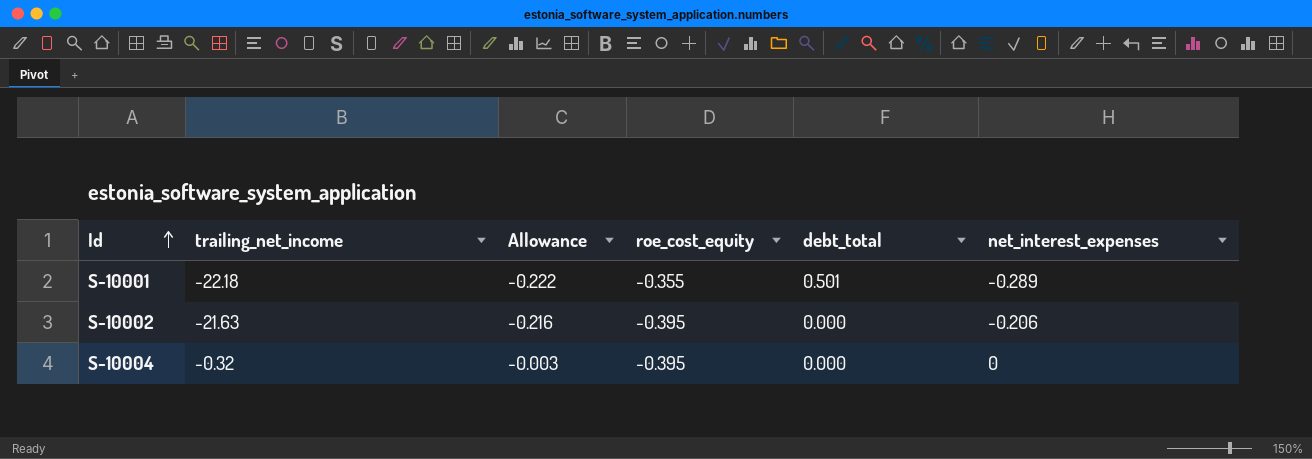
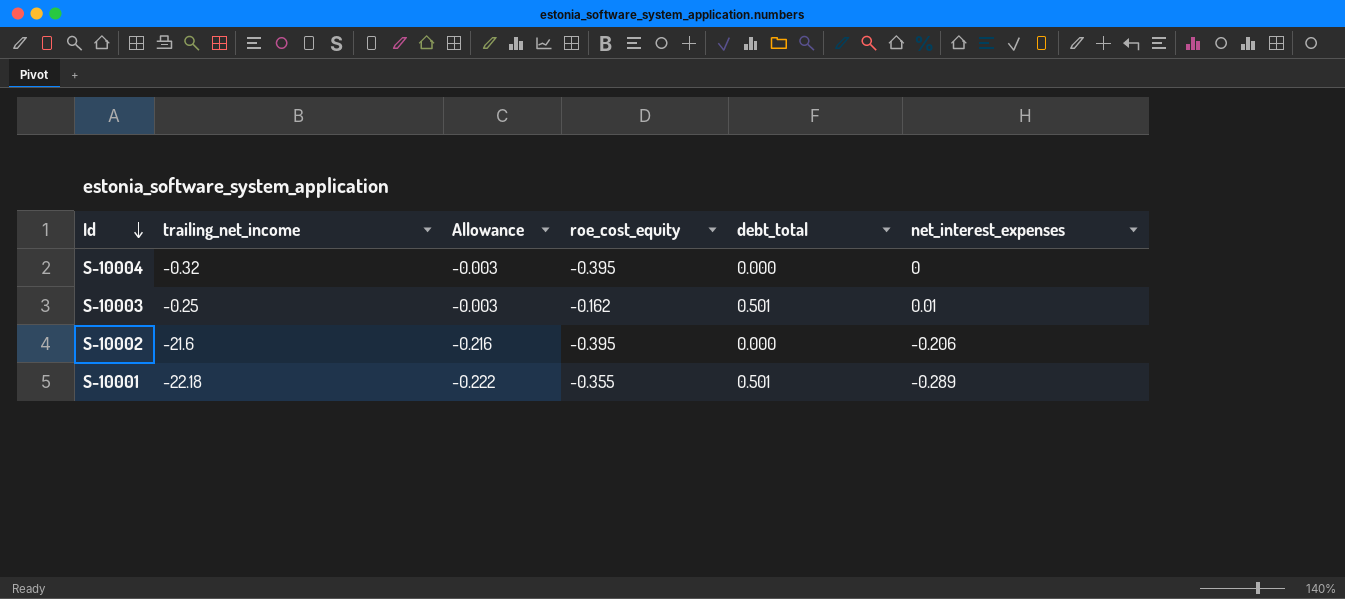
row order: Id ascending -> Id descending
row S-10003: none -> -0.25 | -0.003 | -0.162 | 0.501 | 0.01
S-10002 | trailing_net_income: -21.63 -> -21.6

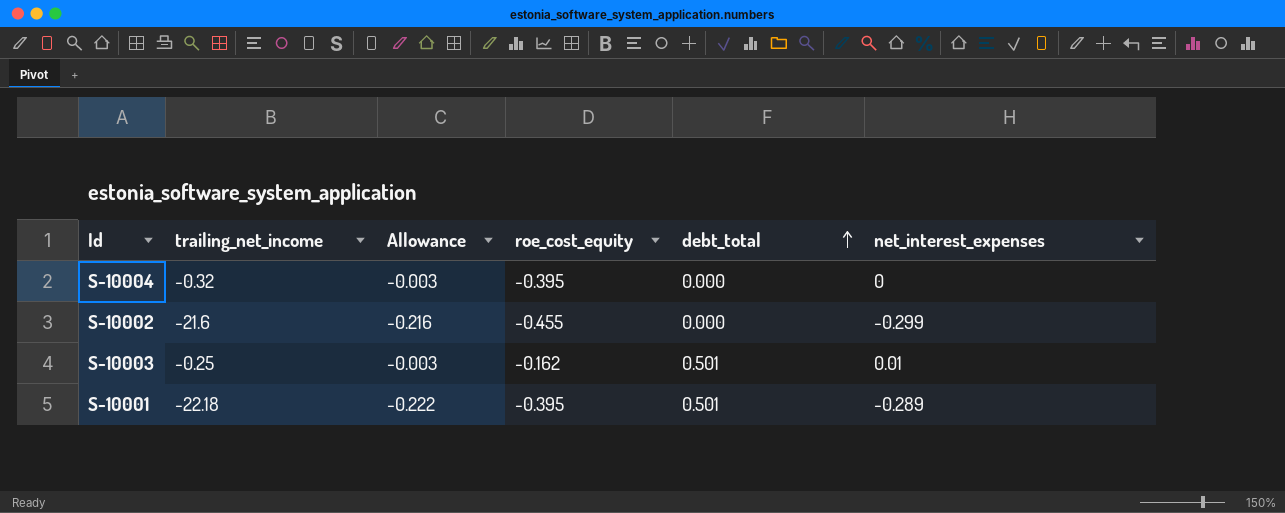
row order: Id descending -> debt_total ascending
S-10002 | roe_cost_equity: -0.395 -> -0.455
S-10002 | net_interest_expenses: -0.206 -> -0.299
S-10001 | roe_cost_equity: -0.355 -> -0.395

